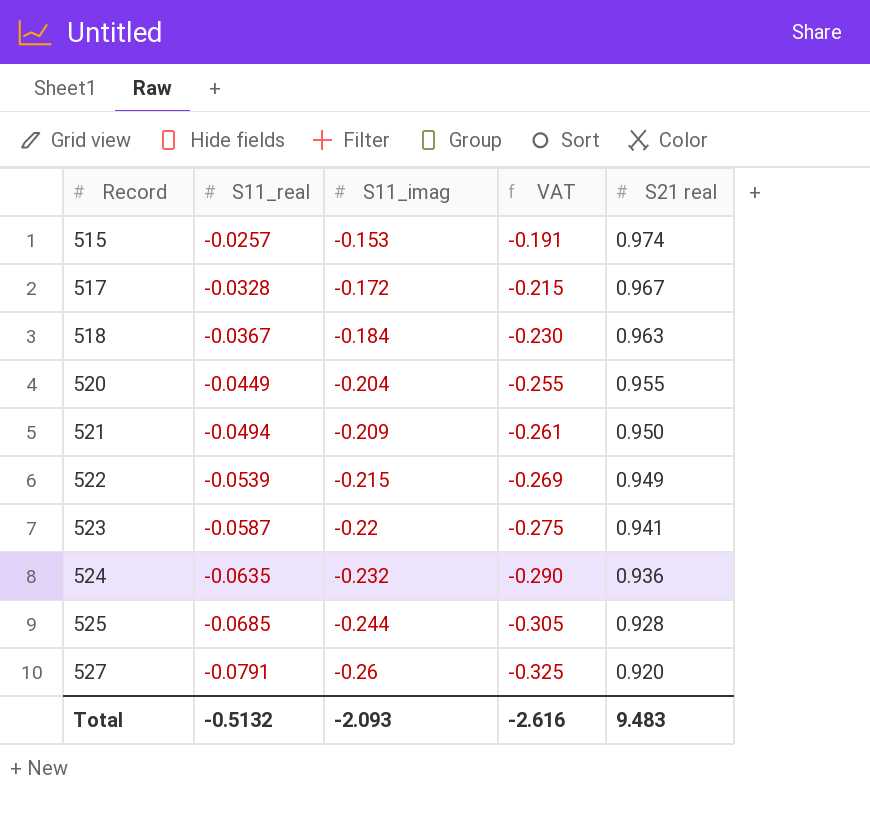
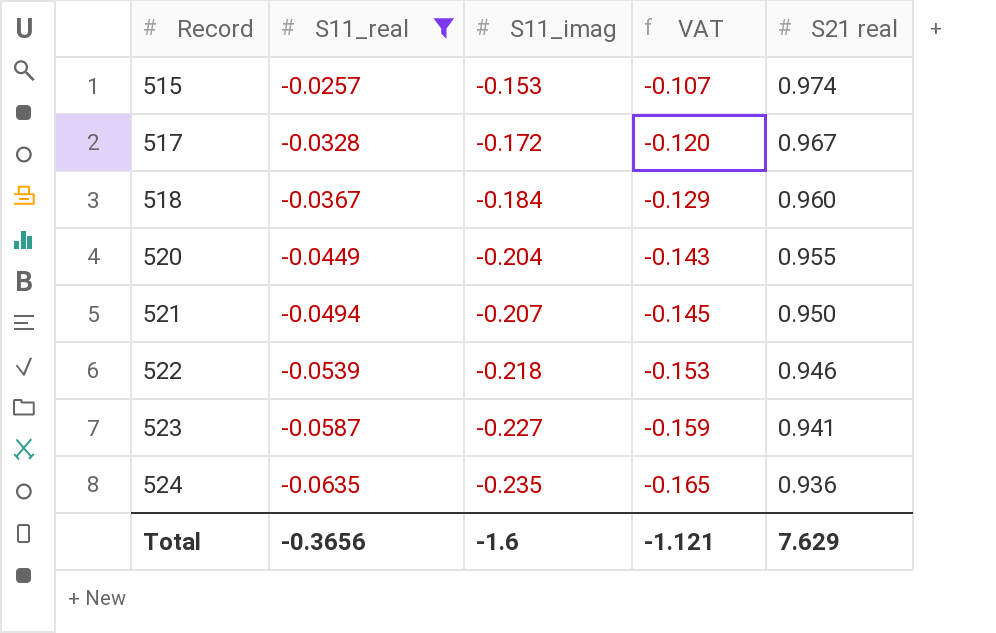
filter: none -> S11_real >= -0.0635
column VAT | formula: [S11_imag] * 1.25 -> [S11_imag] * 0.7
518 | S21 real: 0.963 -> 0.960
521 | S11_imag: -0.209 -> -0.207
522 | S11_imag: -0.215 -> -0.218
522 | S21 real: 0.949 -> 0.946
523 | S11_imag: -0.22 -> -0.227
524 | S11_imag: -0.232 -> -0.235
Total | S11_real: -0.5132 -> -0.3656
Total | S11_imag: -2.093 -> -1.6
Total | VAT: -2.616 -> -1.121
Total | S21 real: 9.483 -> 7.629

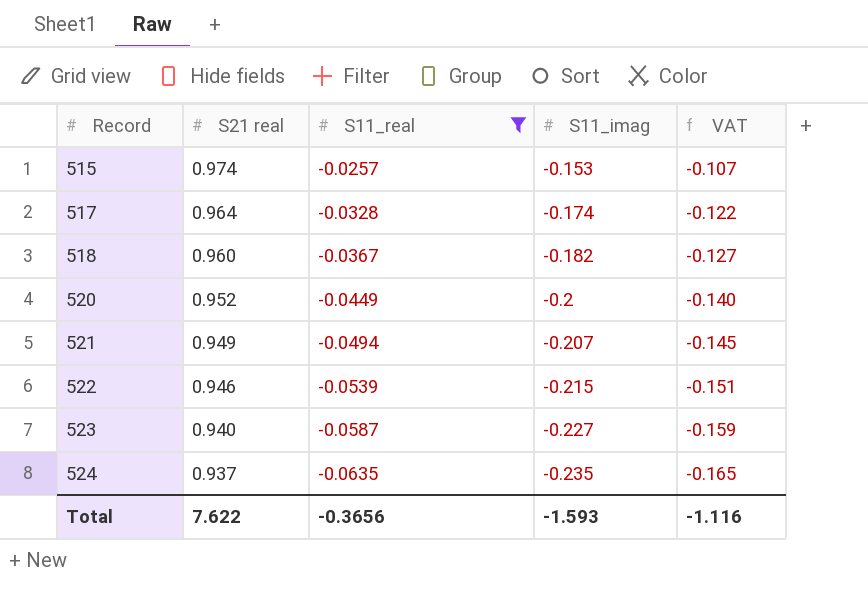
column S21 real | position: 5 -> 2
517 | S21 real: 0.967 -> 0.964
517 | S11_imag: -0.172 -> -0.174
517 | VAT: -0.120 -> -0.122
518 | S11_imag: -0.184 -> -0.182
518 | VAT: -0.129 -> -0.127
520 | S21 real: 0.955 -> 0.952
520 | S11_imag: -0.204 -> -0.2
520 | VAT: -0.143 -> -0.140
521 | S21 real: 0.950 -> 0.949
522 | S11_imag: -0.218 -> -0.215
522 | VAT: -0.153 -> -0.151
523 | S21 real: 0.941 -> 0.940
524 | S21 real: 0.936 -> 0.937
Total | S21 real: 7.629 -> 7.622
Total | S11_imag: -1.6 -> -1.593
Total | VAT: -1.121 -> -1.116

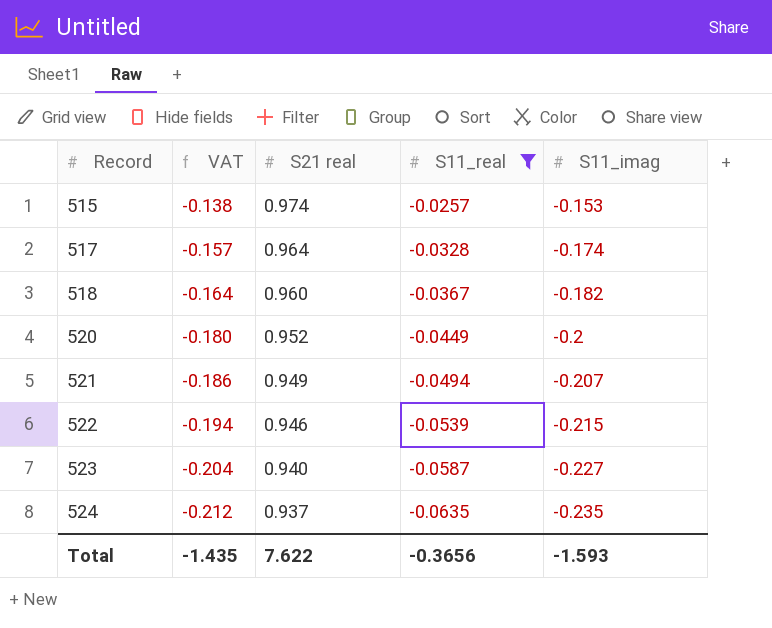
column VAT | formula: [S11_imag] * 0.7 -> [S11_imag] * 0.9
column VAT | position: 5 -> 2
Total | VAT: -1.116 -> -1.435

